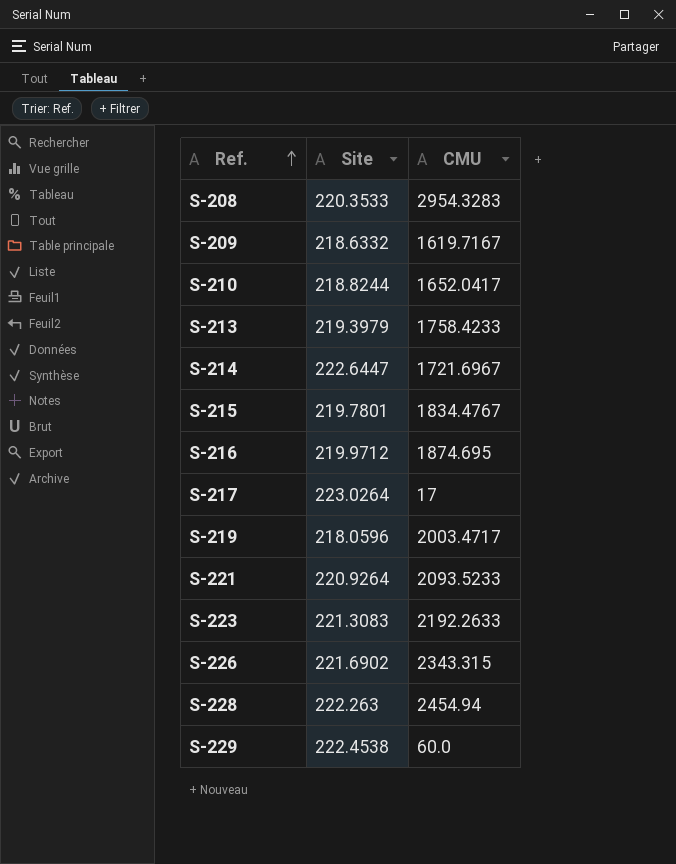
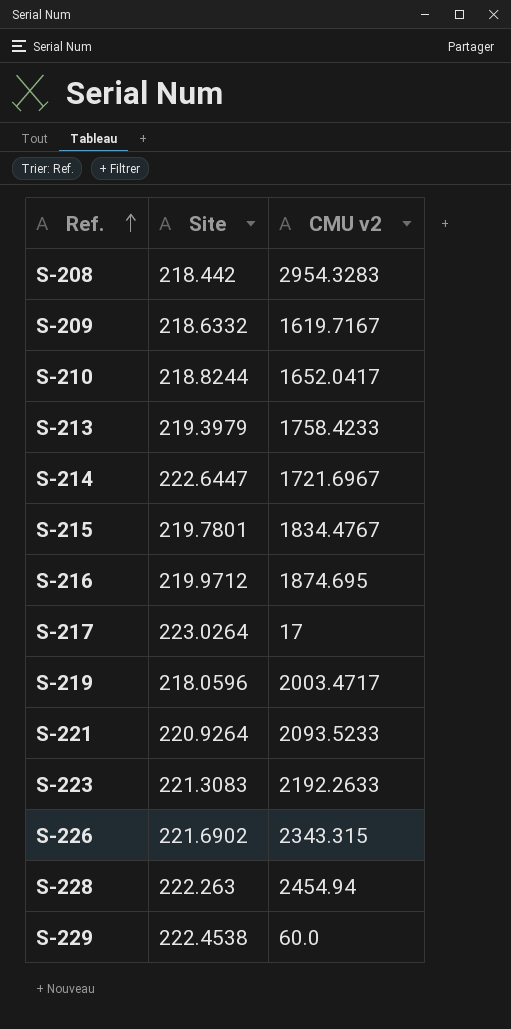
column name: CMU -> CMU v2
S-208 | Site: 220.3533 -> 218.442

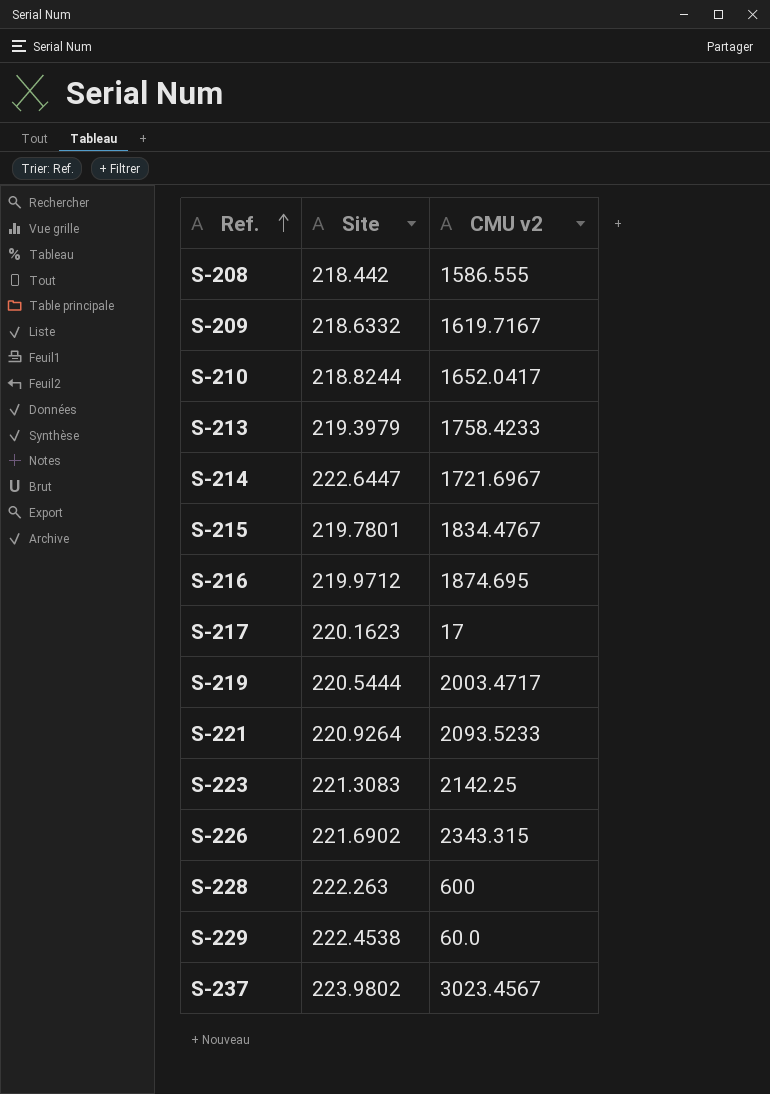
S-208 | CMU v2: 2954.3283 -> 1586.555
S-217 | Site: 223.0264 -> 220.1623
S-219 | Site: 218.0596 -> 220.5444
S-223 | CMU v2: 2192.2633 -> 2142.25
S-228 | CMU v2: 2454.94 -> 600
row S-237: none -> 223.9802 | 3023.4567

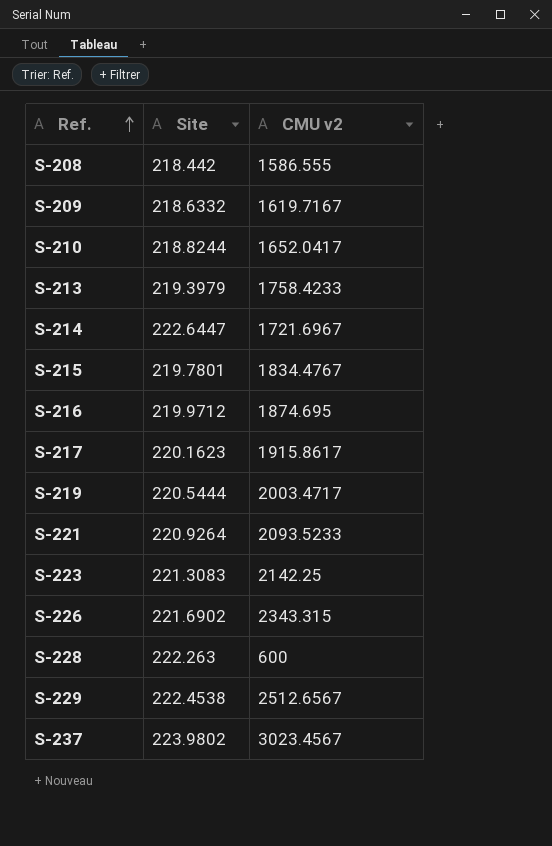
S-217 | CMU v2: 17 -> 1915.8617
S-229 | CMU v2: 60.0 -> 2512.6567

